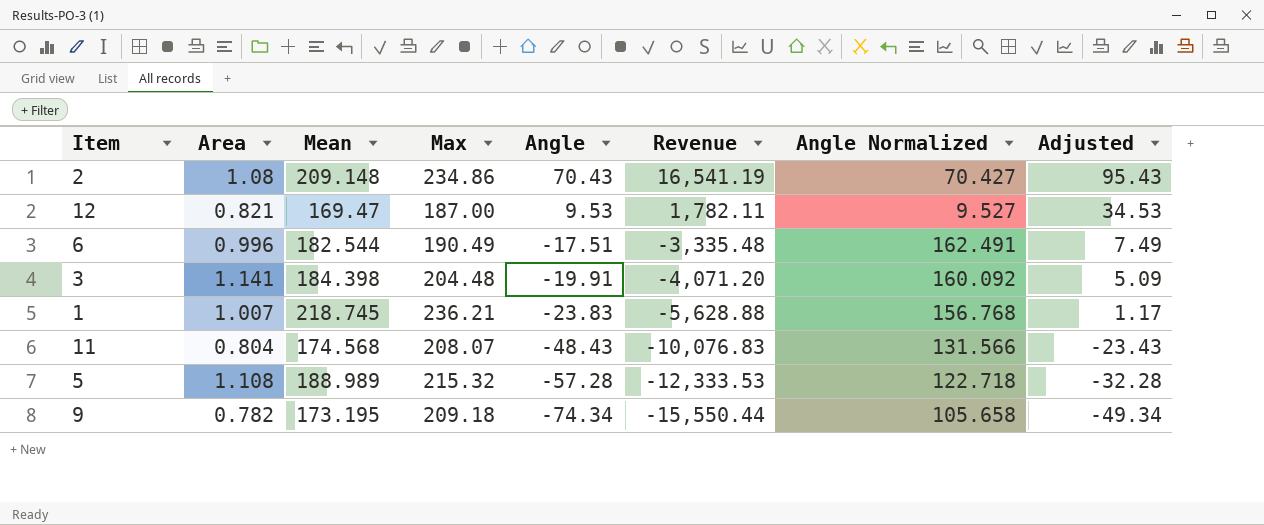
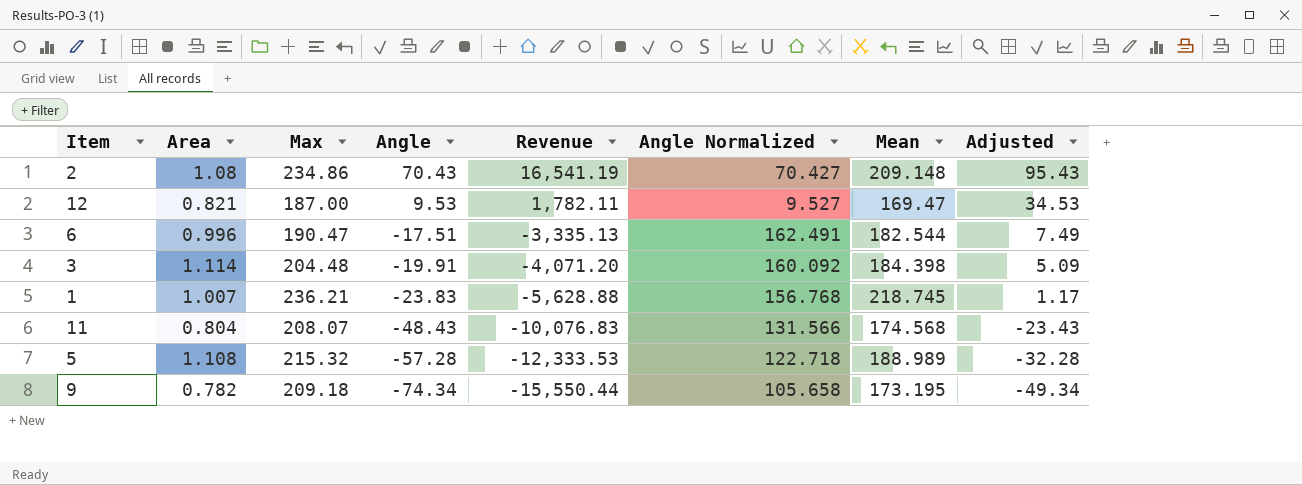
column Mean | position: 3 -> 7
6 | Max: 190.49 -> 190.47
6 | Revenue: -3,335.48 -> -3,335.13
3 | Area: 1.141 -> 1.114

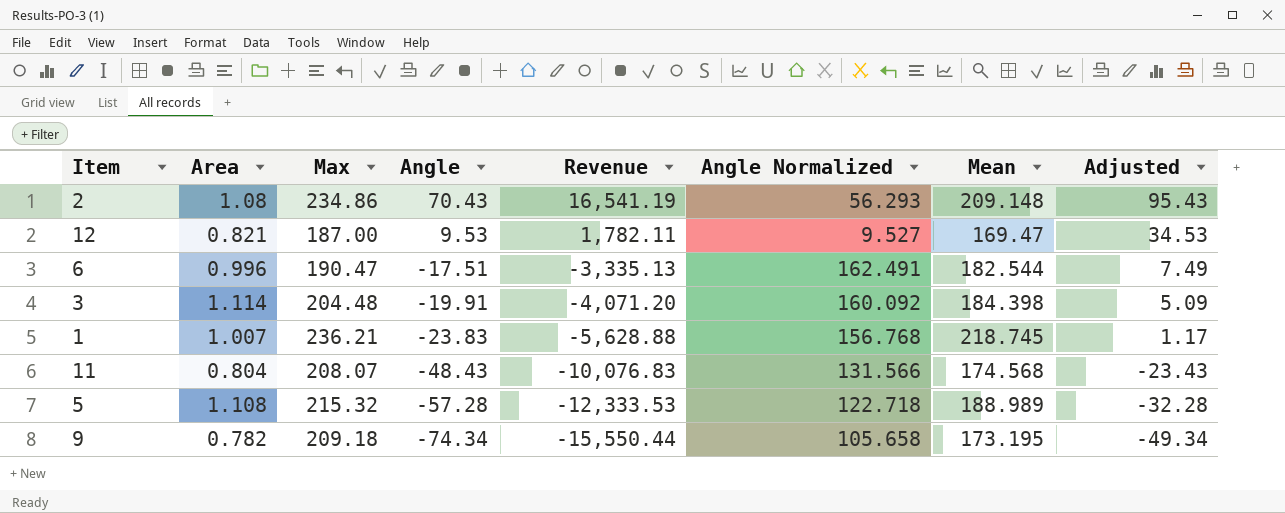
2 | Angle Normalized: 70.427 -> 56.293

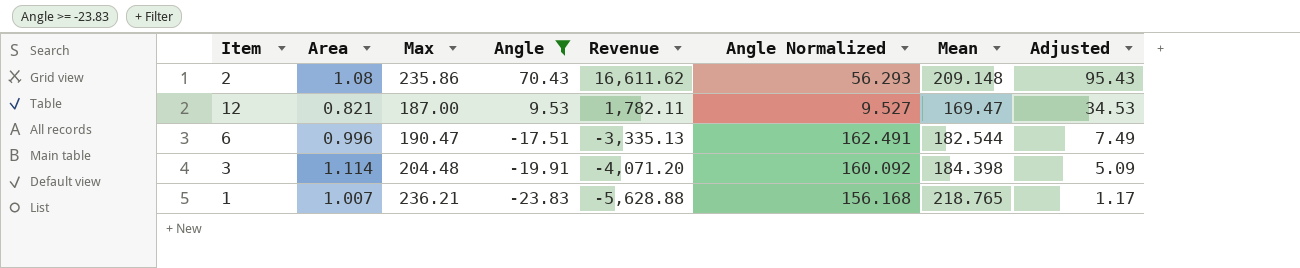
filter: none -> Angle >= -23.83
2 | Max: 234.86 -> 235.86
2 | Revenue: 16,541.19 -> 16,611.62
1 | Angle Normalized: 156.768 -> 156.168
1 | Mean: 218.745 -> 218.765

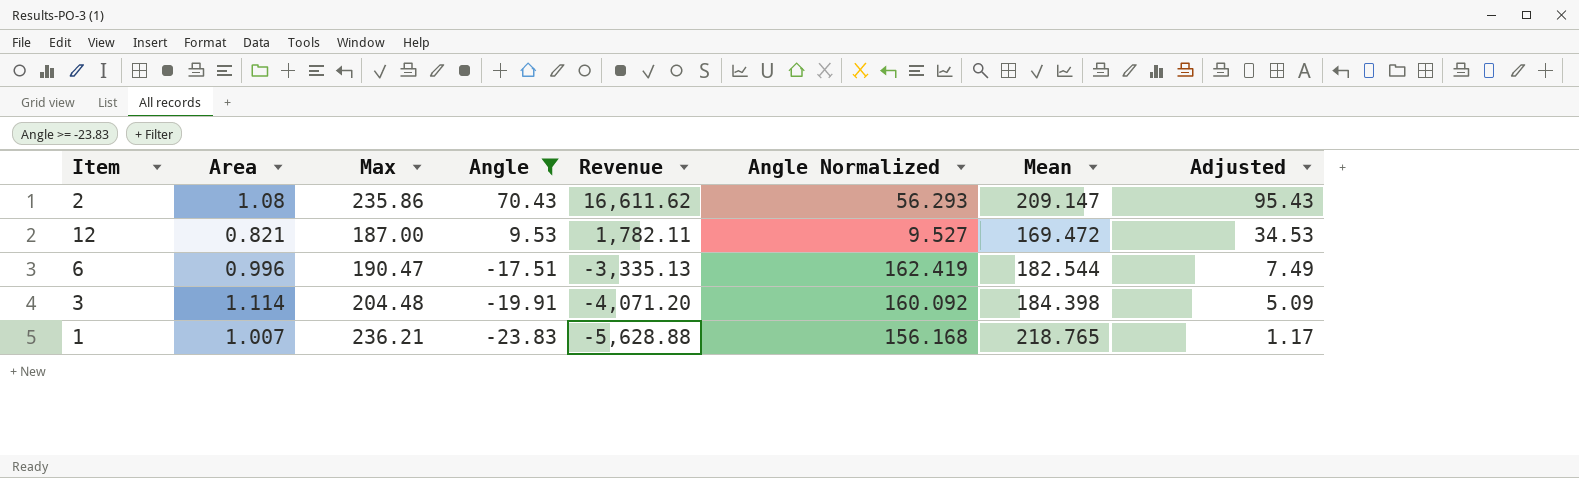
2 | Mean: 209.148 -> 209.147
12 | Mean: 169.47 -> 169.472
6 | Angle Normalized: 162.491 -> 162.419

